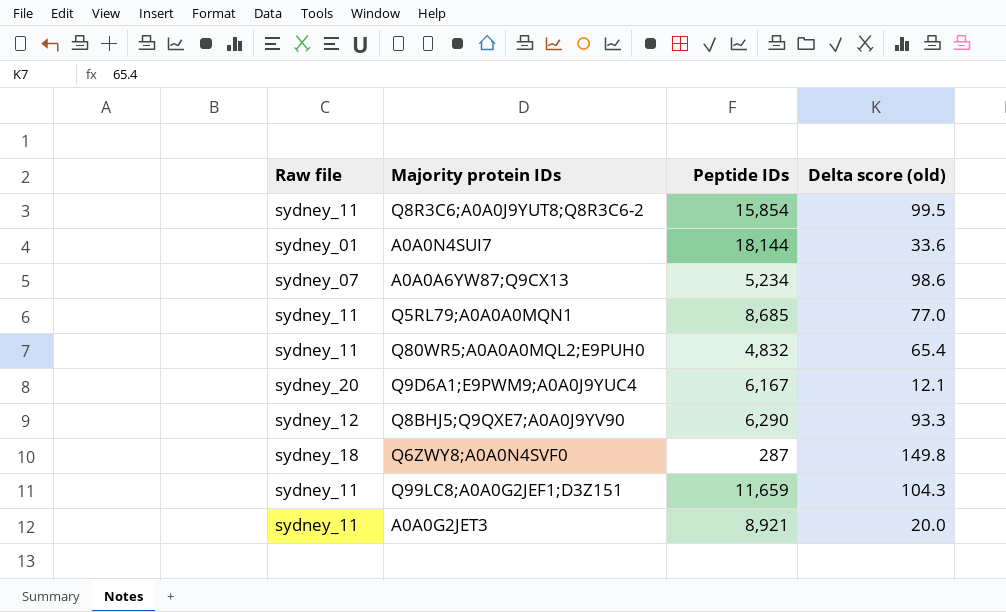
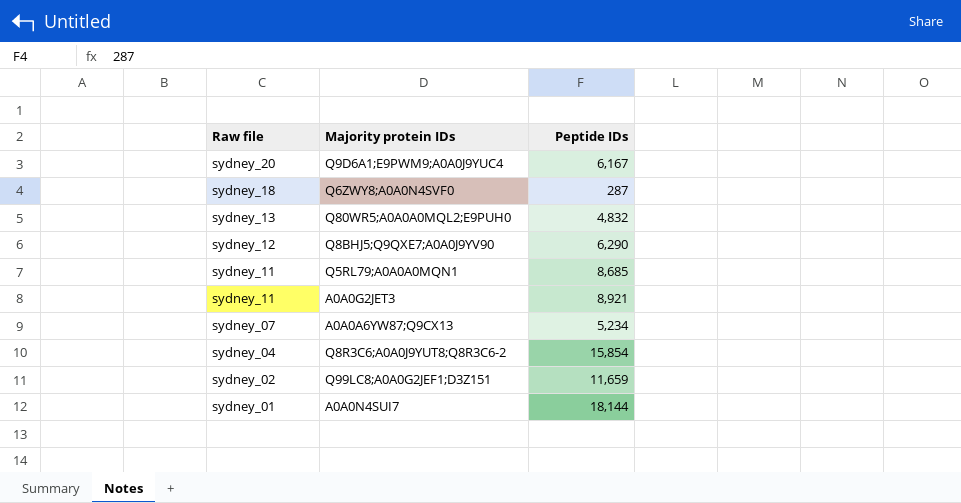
row order: none -> Raw file descending
column Delta score (old) | position: 4 -> none
Q80WR5;A0A0A0MQL2;E9PUH0 | Raw file: sydney_11 -> sydney_13
Q8R3C6;A0A0J9YUT8;Q8R3C6-2 | Raw file: sydney_11 -> sydney_04
Q99LC8;A0A0G2JEF1;D3Z151 | Raw file: sydney_11 -> sydney_02

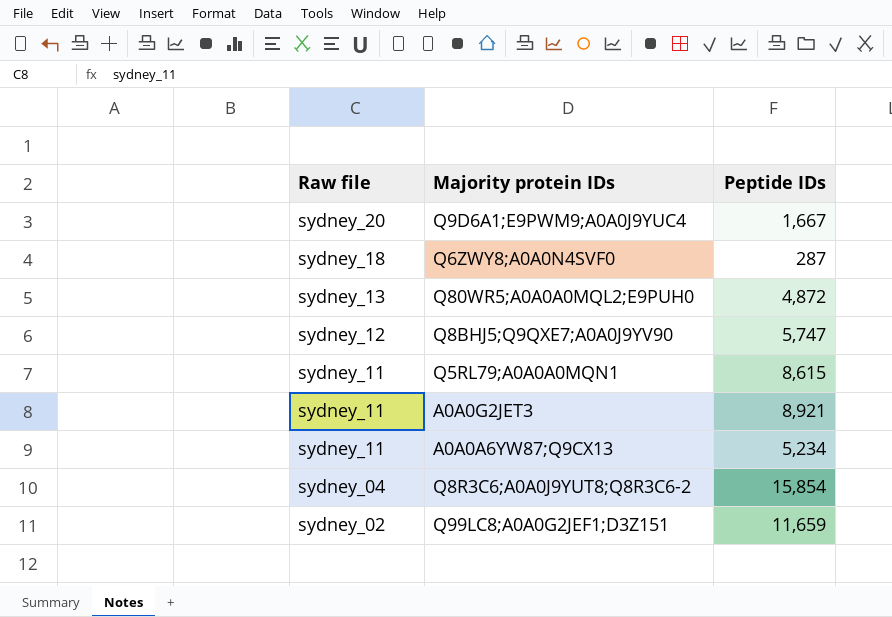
row A0A0N4SUI7: sydney_01 | 18,144 -> none
Q9D6A1;E9PWM9;A0A0J9YUC4 | Peptide IDs: 6,167 -> 1,667
Q80WR5;A0A0A0MQL2;E9PUH0 | Peptide IDs: 4,832 -> 4,872
Q8BHJ5;Q9QXE7;A0A0J9YV90 | Peptide IDs: 6,290 -> 5,747
Q5RL79;A0A0A0MQN1 | Peptide IDs: 8,685 -> 8,615
A0A0A6YW87;Q9CX13 | Raw file: sydney_07 -> sydney_11

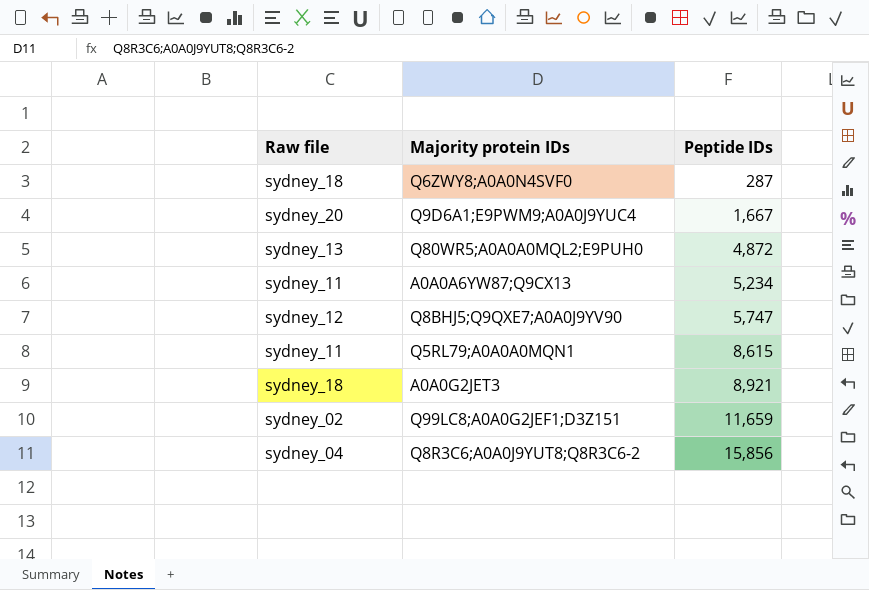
row order: Raw file descending -> Peptide IDs ascending
A0A0G2JET3 | Raw file: sydney_11 -> sydney_18
Q8R3C6;A0A0J9YUT8;Q8R3C6-2 | Peptide IDs: 15,854 -> 15,856

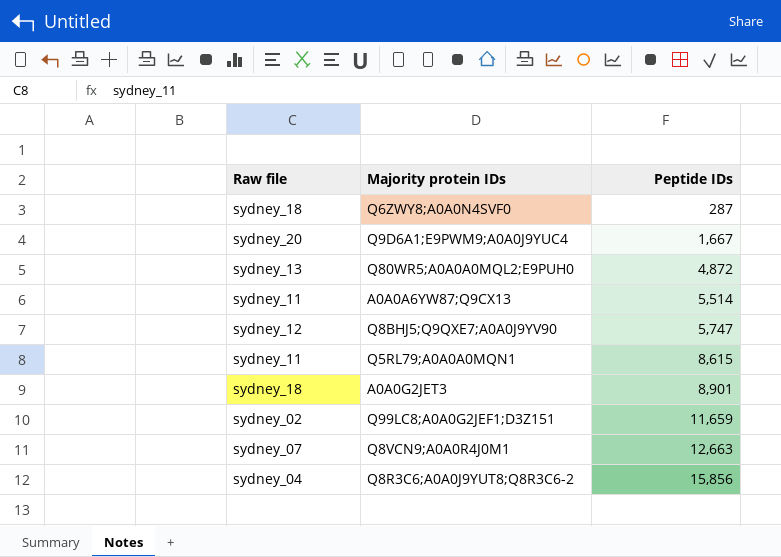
A0A0A6YW87;Q9CX13 | Peptide IDs: 5,234 -> 5,514
A0A0G2JET3 | Peptide IDs: 8,921 -> 8,901
row Q8VCN9;A0A0R4J0M1: none -> sydney_07 | 12,663

